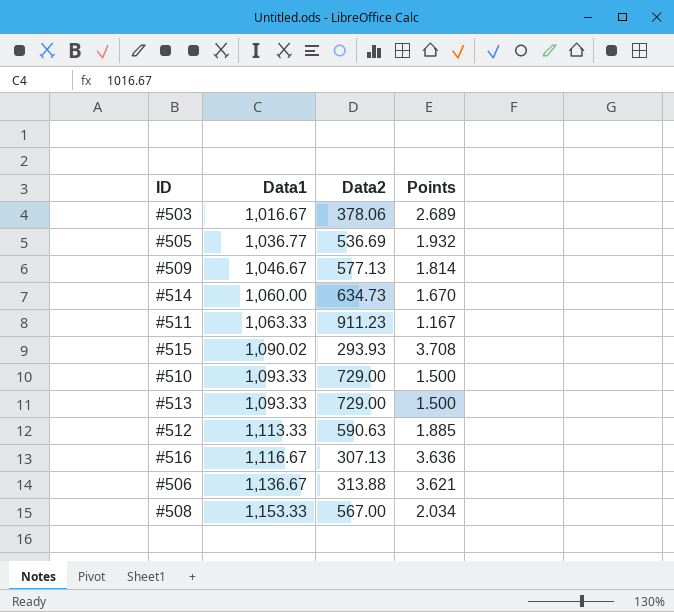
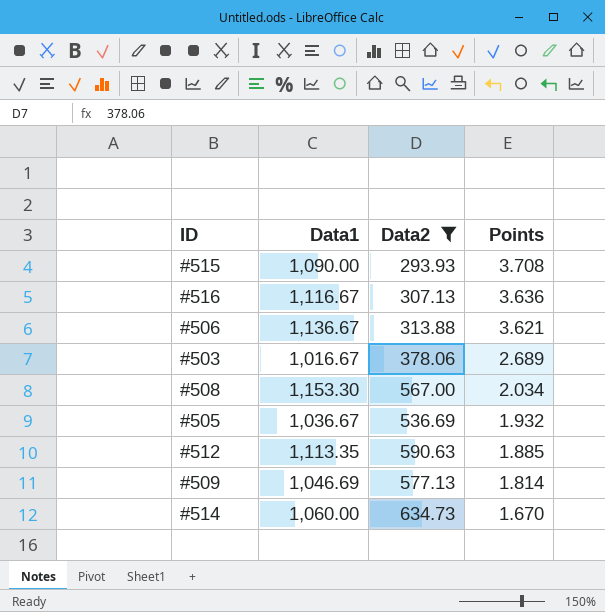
filter: none -> Data2 <= 634.73
row order: Data1 ascending -> Points descending
#515 | Data1: 1,090.02 -> 1,090.00
#508 | Data1: 1,153.33 -> 1,153.30
#505 | Data1: 1,036.77 -> 1,036.67
#512 | Data1: 1,113.33 -> 1,113.35
#509 | Data1: 1,046.67 -> 1,046.69

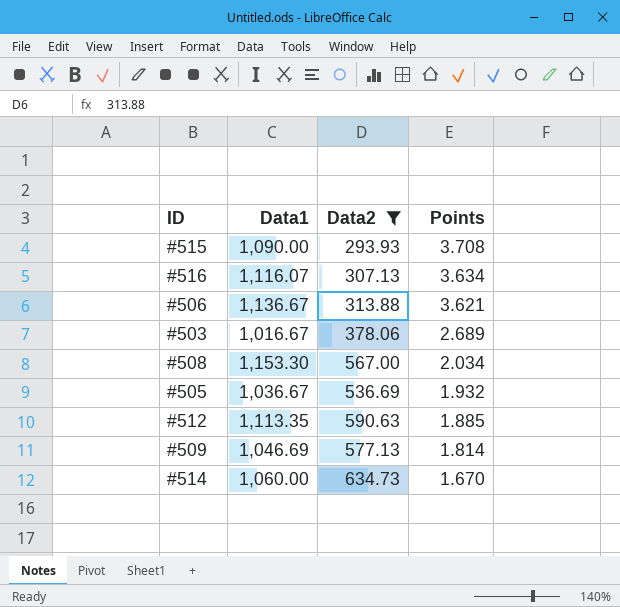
#516 | Data1: 1,116.67 -> 1,116.07
#516 | Points: 3.636 -> 3.634

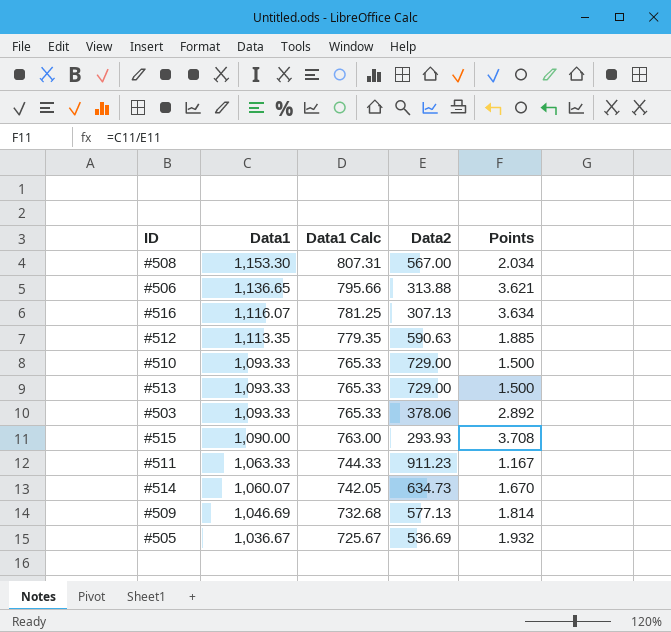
filter: Data2 <= 634.73 -> none
row order: Points descending -> Data1 descending
column Data1 Calc | formula: none -> [Data1] * 0.7
#506 | Data1: 1,136.67 -> 1,136.65
#503 | Data1: 1,016.67 -> 1,093.33
#503 | Points: 2.689 -> 2.892
#514 | Data1: 1,060.00 -> 1,060.07

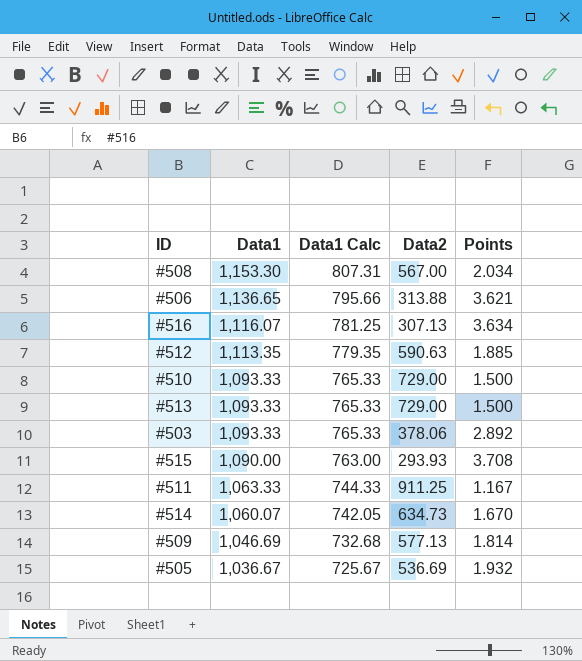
#511 | Data2: 911.23 -> 911.25

